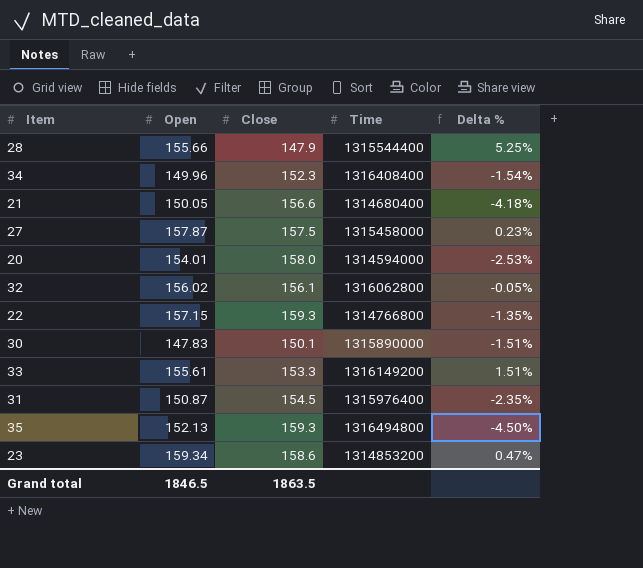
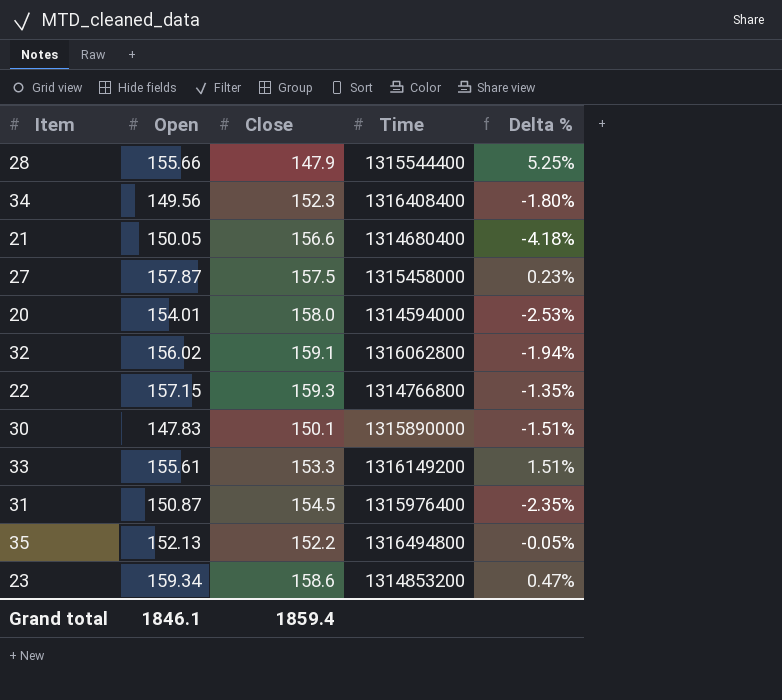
34 | Open: 149.96 -> 149.56
34 | Delta %: -1.54% -> -1.80%
32 | Close: 156.1 -> 159.1
32 | Delta %: -0.05% -> -1.94%
35 | Close: 159.3 -> 152.2
35 | Delta %: -4.50% -> -0.05%
Grand total | Open: 1846.5 -> 1846.1
Grand total | Close: 1863.5 -> 1859.4

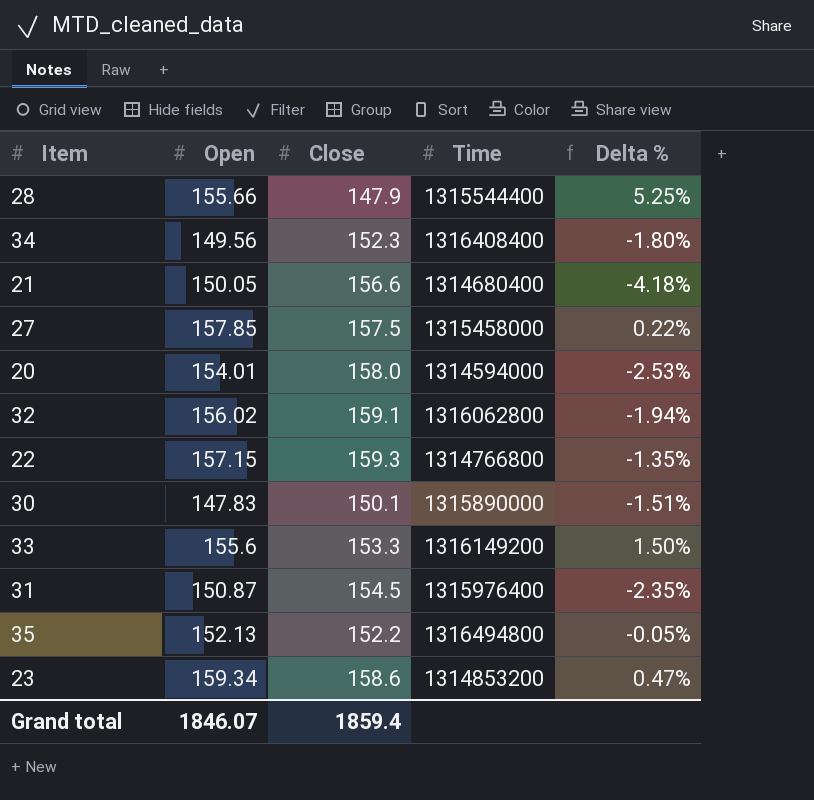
27 | Open: 157.87 -> 157.85
27 | Delta %: 0.23% -> 0.22%
33 | Open: 155.61 -> 155.6
33 | Delta %: 1.51% -> 1.50%
Grand total | Open: 1846.1 -> 1846.07

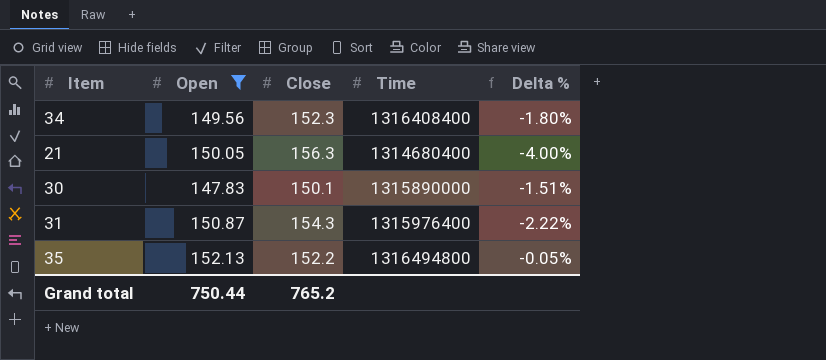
filter: none -> Open <= 152.13
21 | Close: 156.6 -> 156.3
21 | Delta %: -4.18% -> -4.00%
31 | Close: 154.5 -> 154.3
31 | Delta %: -2.35% -> -2.22%
Grand total | Open: 1846.07 -> 750.44
Grand total | Close: 1859.4 -> 765.2

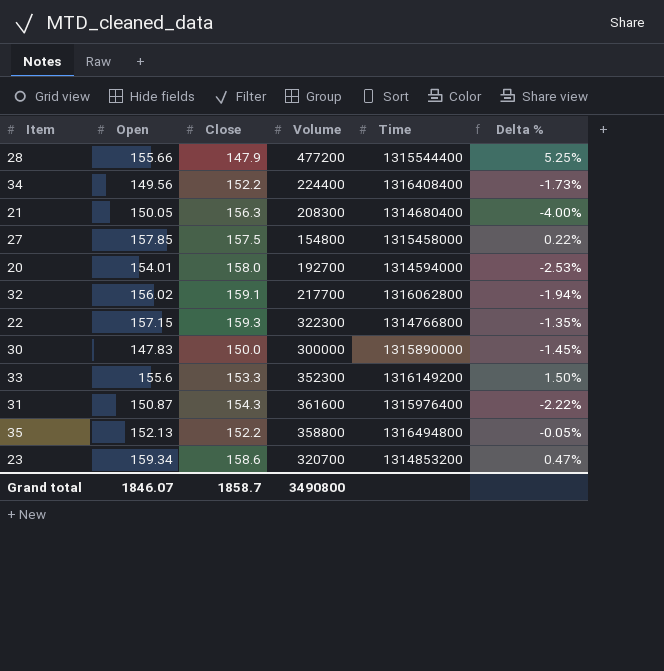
filter: Open <= 152.13 -> none
column Volume | position: none -> 4
34 | Close: 152.3 -> 152.2
34 | Delta %: -1.80% -> -1.73%
30 | Close: 150.1 -> 150.0
30 | Delta %: -1.51% -> -1.45%
Grand total | Open: 750.44 -> 1846.07
Grand total | Close: 765.2 -> 1858.7

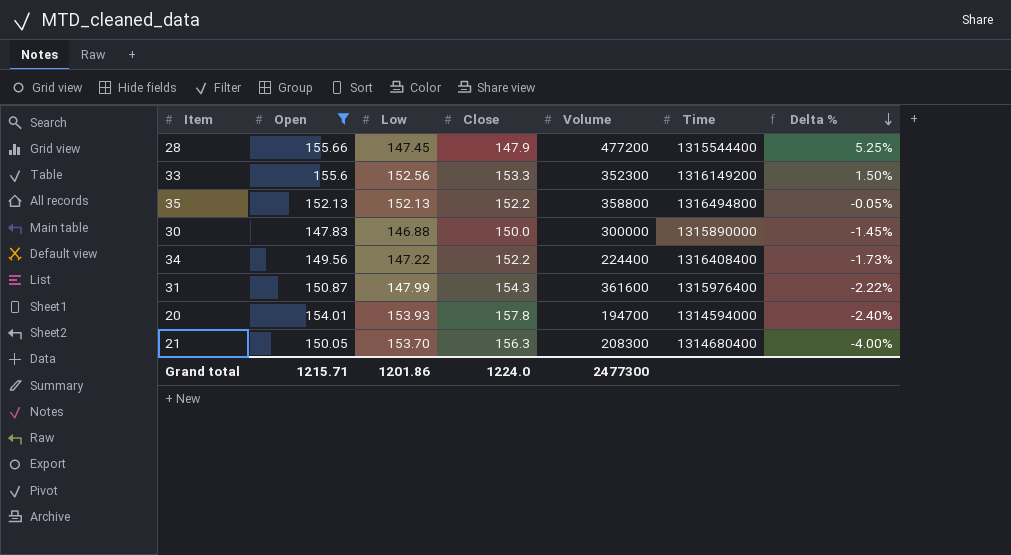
filter: none -> Open <= 155.66
row order: none -> Delta % descending
column Low | position: none -> 3
20 | Close: 158.0 -> 157.8
20 | Volume: 192700 -> 194700
20 | Delta %: -2.53% -> -2.40%
Grand total | Open: 1846.07 -> 1215.71
Grand total | Close: 1858.7 -> 1224.0
Grand total | Volume: 3490800 -> 2477300

